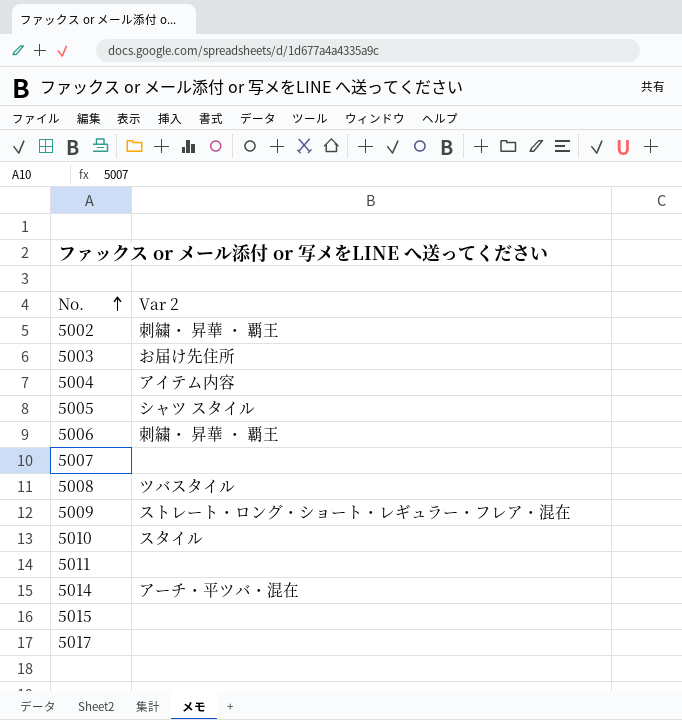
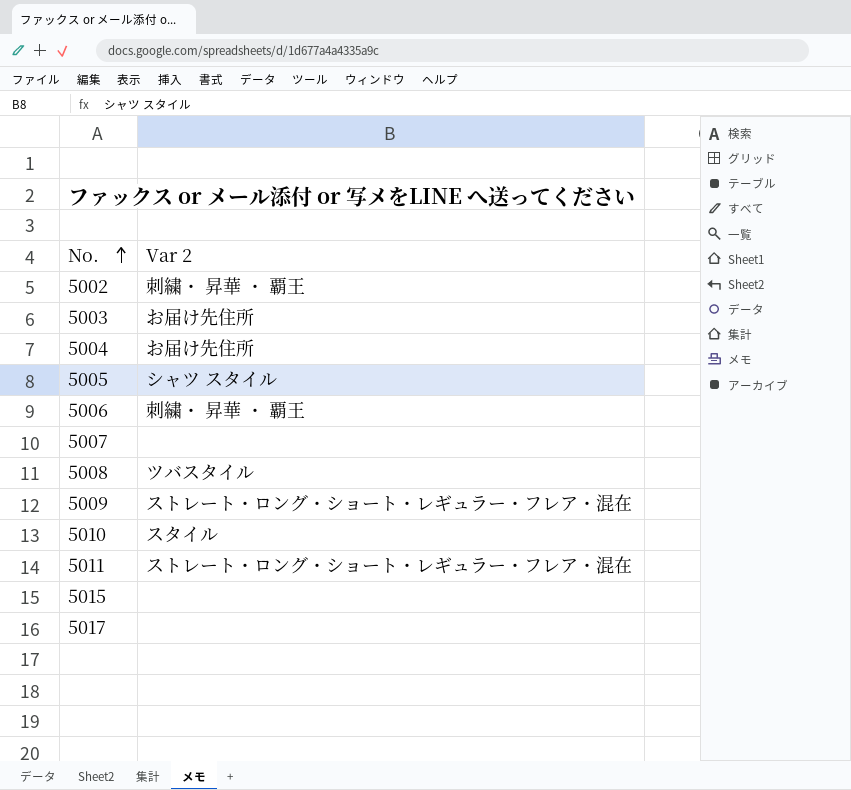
row 5014: アーチ・平ツバ・混在 -> none
5004 | Var 2: アイテム内容 -> お届け先住所
5011 | Var 2: none -> ストレート・ロング・ショート・レギュラー・フレア・混在

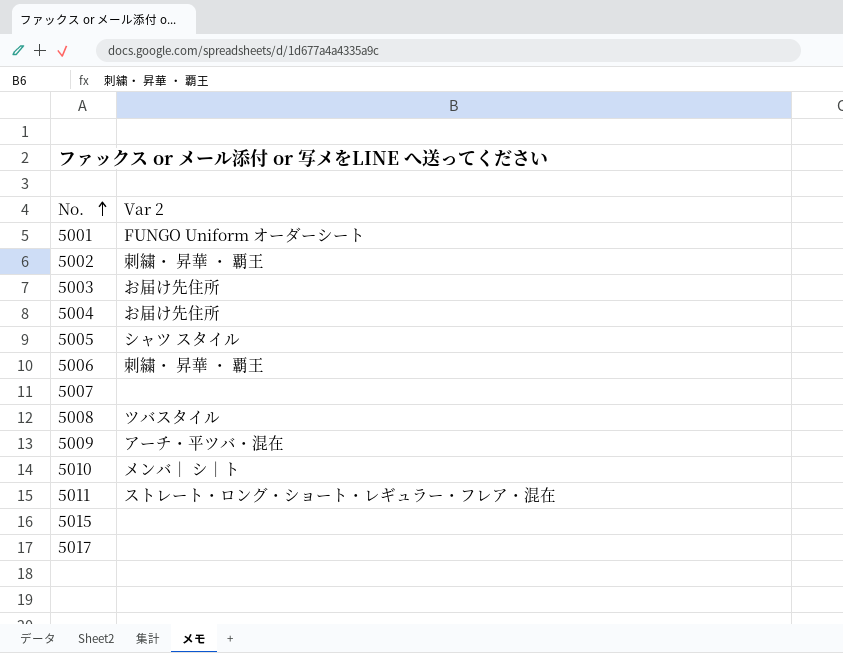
row 5001: none -> FUNGO Uniform オーダーシート
5009 | Var 2: ストレート・ロング・ショート・レギュラー・フレア・混在 -> アーチ・平ツバ・混在
5010 | Var 2: スタイル -> メンバ｜ シ｜ト

